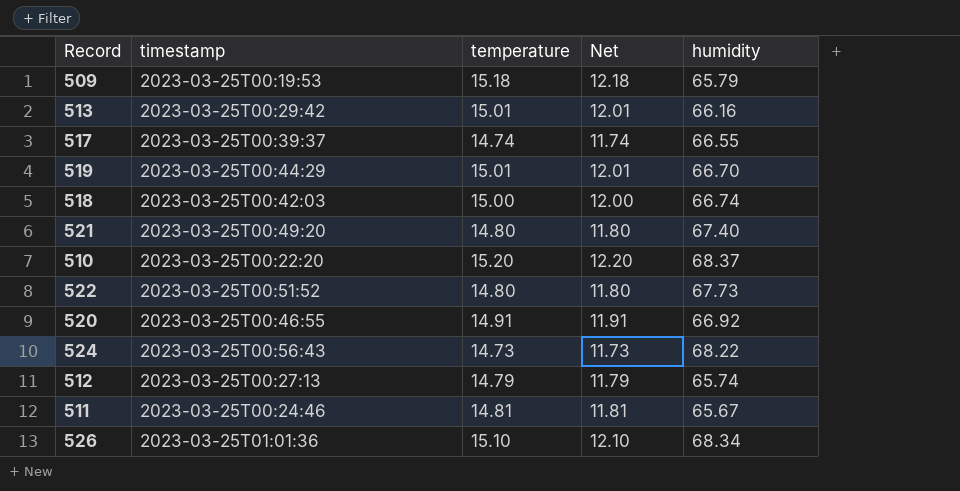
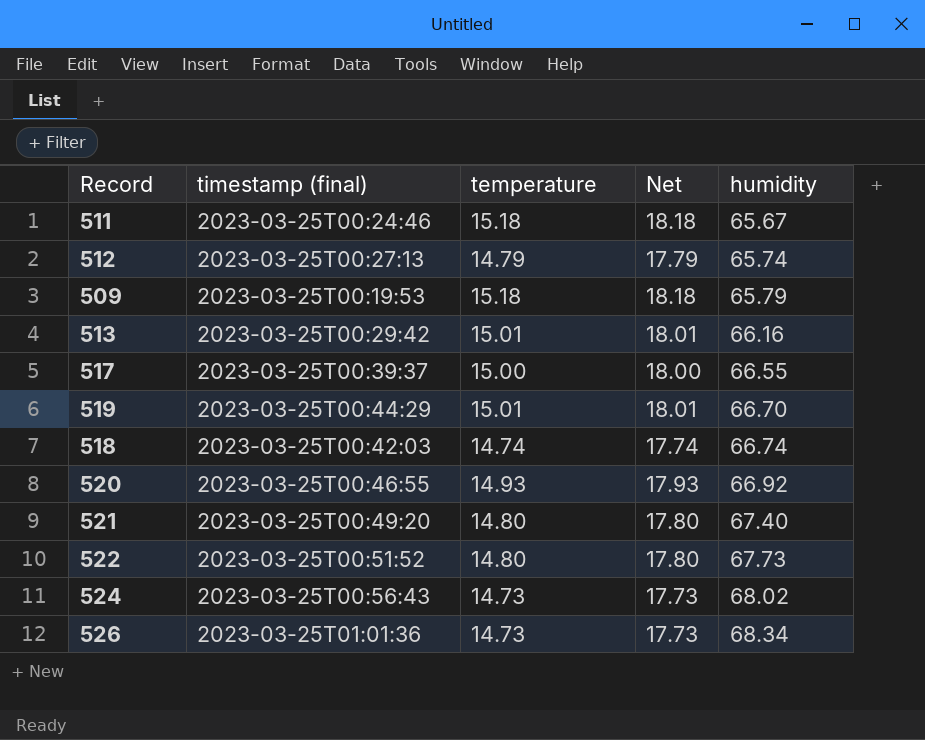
row order: none -> humidity ascending
column name: timestamp -> timestamp (final)
column Net | formula: [temperature] - 3 -> [temperature] + 3
row 510: 2023-03-25T00:22:20 | 15.20 | 12.20 | 68.37 -> none
511 | temperature: 14.81 -> 15.18
517 | temperature: 14.74 -> 15.00
518 | temperature: 15.00 -> 14.74
520 | temperature: 14.91 -> 14.93
524 | humidity: 68.22 -> 68.02
526 | temperature: 15.10 -> 14.73

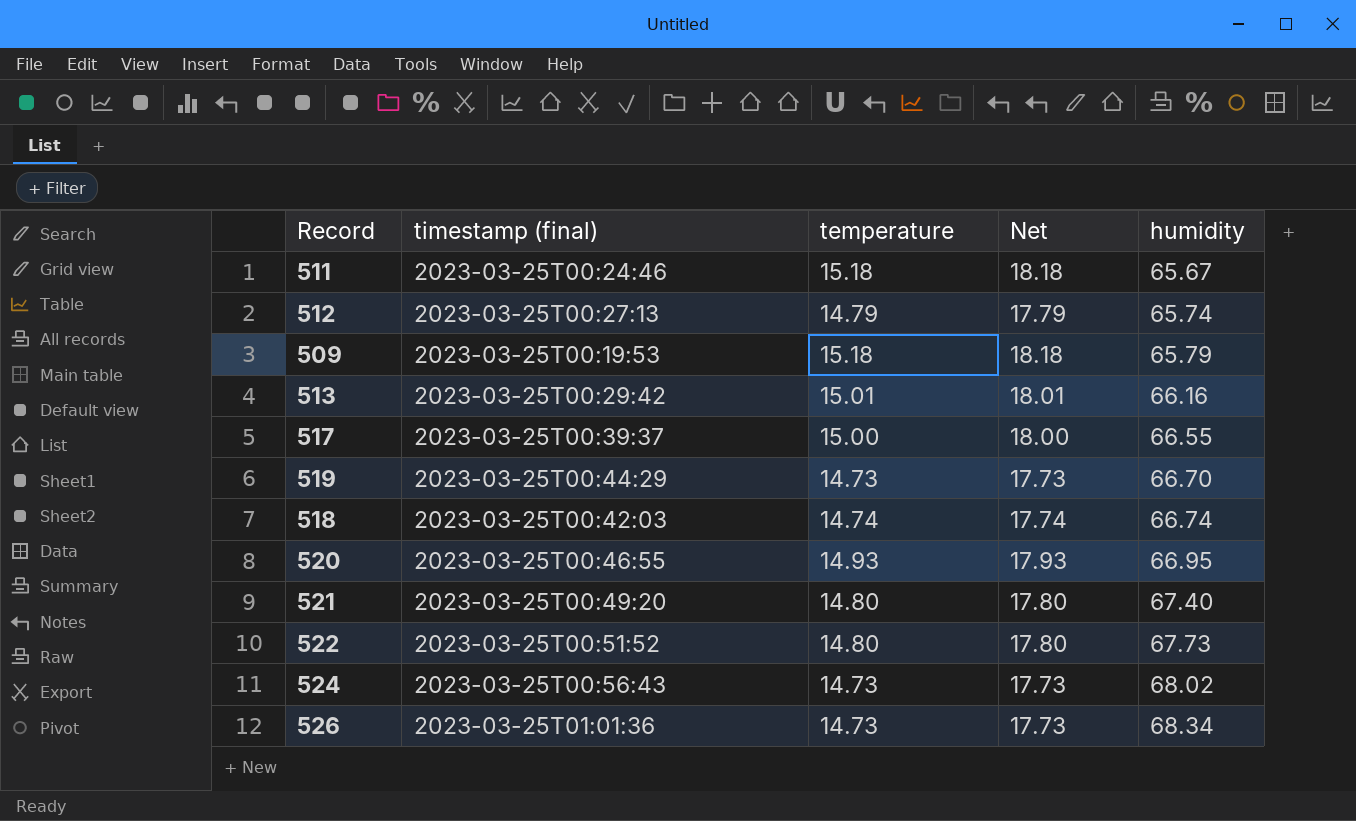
519 | temperature: 15.01 -> 14.73
519 | Net: 18.01 -> 17.73
520 | humidity: 66.92 -> 66.95

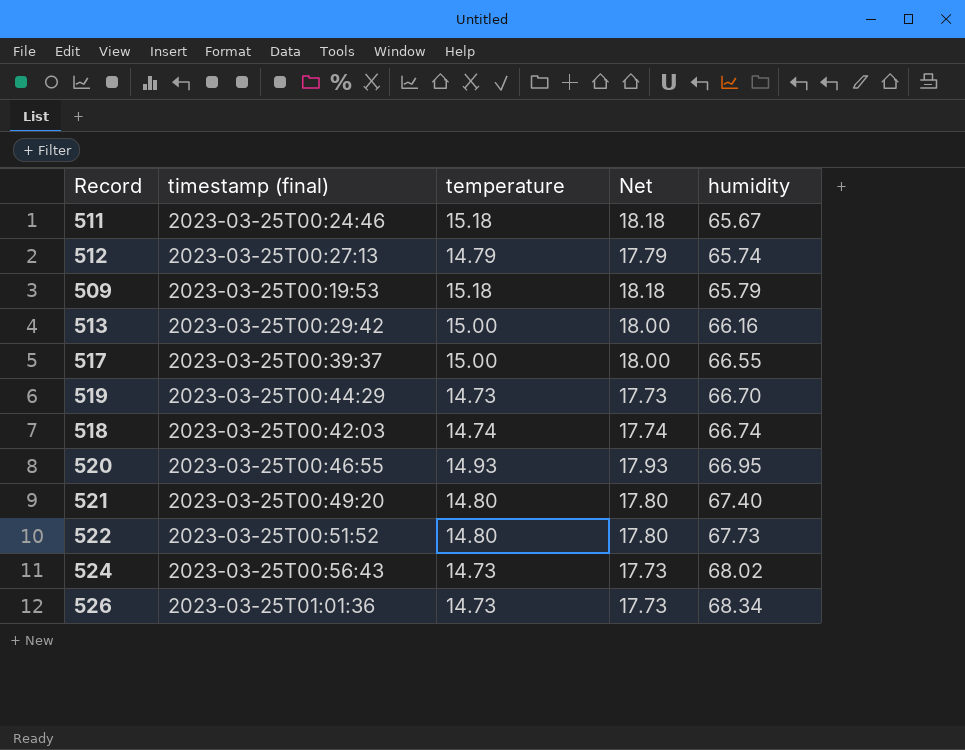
513 | temperature: 15.01 -> 15.00
513 | Net: 18.01 -> 18.00

